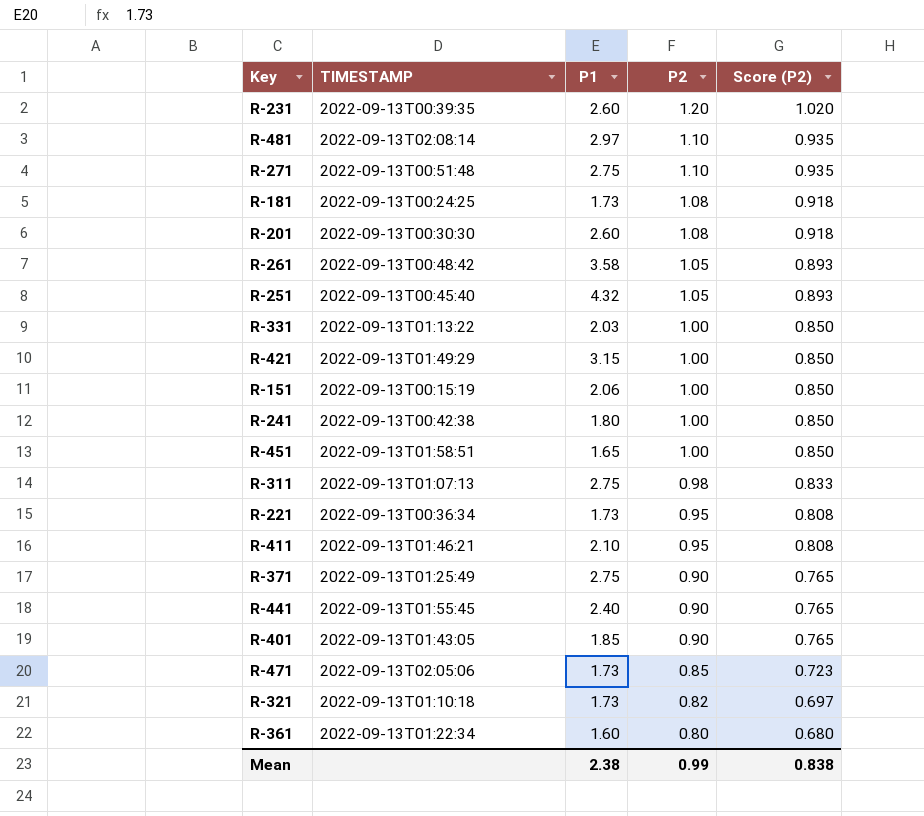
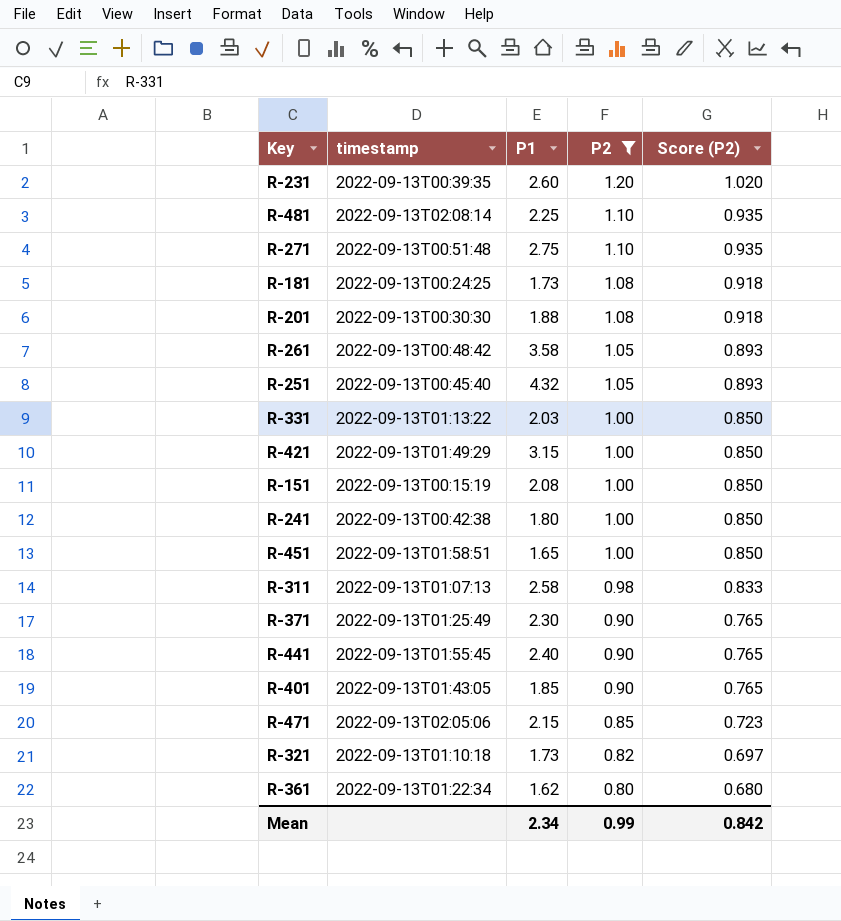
filter: none -> P2 != 0.95
column name: TIMESTAMP -> timestamp
R-481 | P1: 2.97 -> 2.25
R-201 | P1: 2.60 -> 1.88
R-151 | P1: 2.06 -> 2.08
R-311 | P1: 2.75 -> 2.58
R-371 | P1: 2.75 -> 2.30
R-471 | P1: 1.73 -> 2.15
R-361 | P1: 1.60 -> 1.62
Mean | P1: 2.38 -> 2.34
Mean | Score (P2): 0.838 -> 0.842

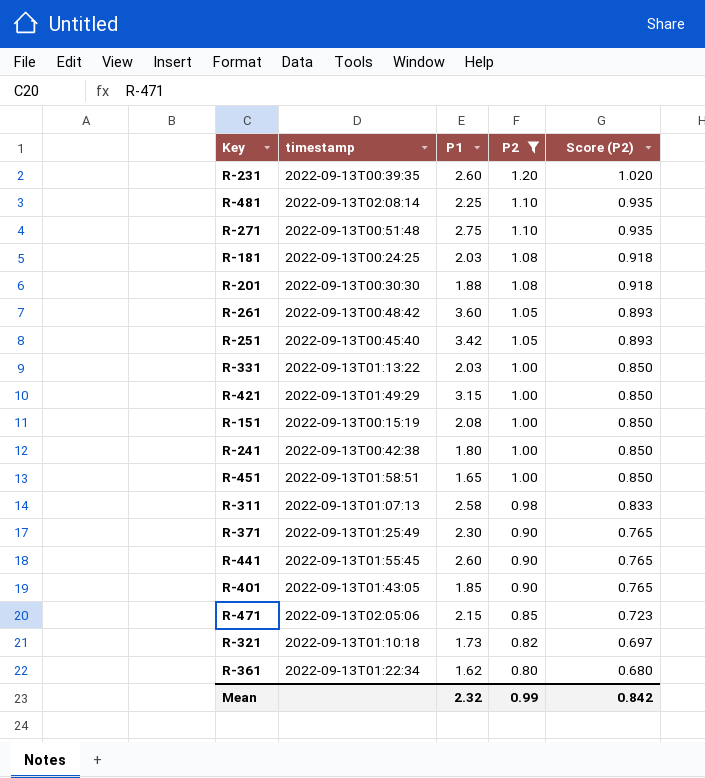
R-181 | P1: 1.73 -> 2.03
R-261 | P1: 3.58 -> 3.60
R-251 | P1: 4.32 -> 3.42
R-441 | P1: 2.40 -> 2.60
Mean | P1: 2.34 -> 2.32

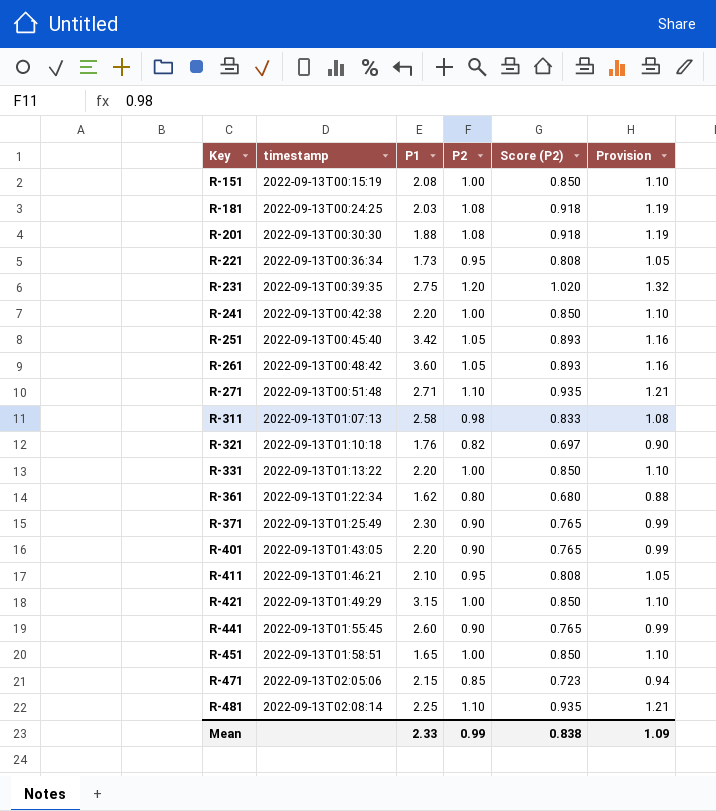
filter: P2 != 0.95 -> none
row order: P2 descending -> Key ascending
column Provision | formula: none -> [P2] * 1.1
R-231 | P1: 2.60 -> 2.75
R-241 | P1: 1.80 -> 2.20
R-271 | P1: 2.75 -> 2.71
R-321 | P1: 1.73 -> 1.76
R-331 | P1: 2.03 -> 2.20
R-401 | P1: 1.85 -> 2.20
Mean | P1: 2.32 -> 2.33
Mean | Score (P2): 0.842 -> 0.838

